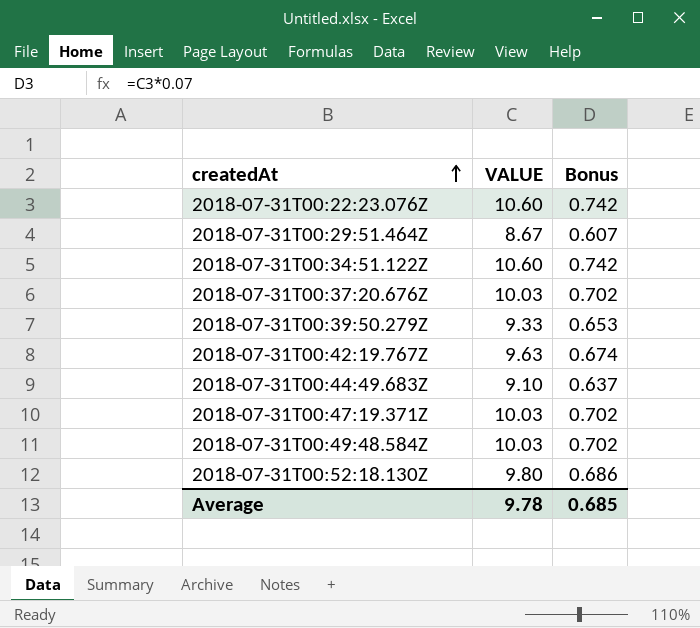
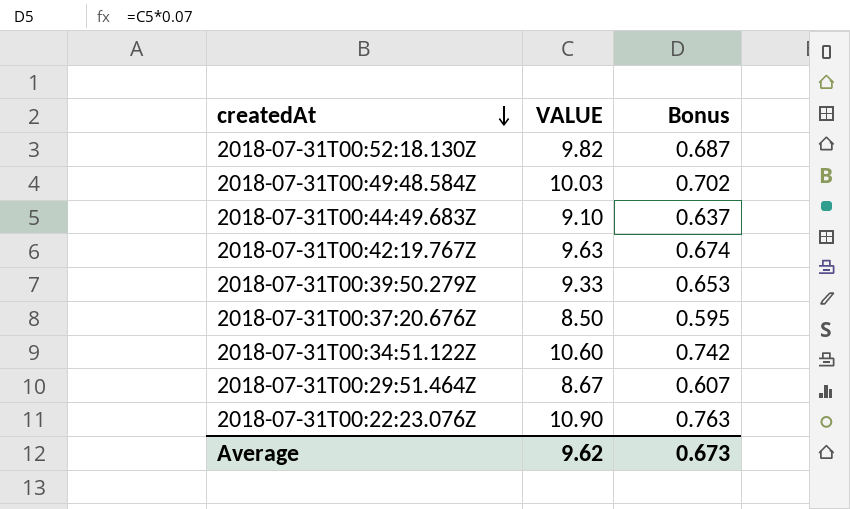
row order: createdAt ascending -> createdAt descending
row 2018-07-31T00:47:19.371Z: 10.03 | 0.702 -> none
2018-07-31T00:52:18.130Z | VALUE: 9.80 -> 9.82
2018-07-31T00:52:18.130Z | Bonus: 0.686 -> 0.687
2018-07-31T00:37:20.676Z | VALUE: 10.03 -> 8.50
2018-07-31T00:37:20.676Z | Bonus: 0.702 -> 0.595
2018-07-31T00:22:23.076Z | VALUE: 10.60 -> 10.90
2018-07-31T00:22:23.076Z | Bonus: 0.742 -> 0.763
Average | VALUE: 9.78 -> 9.62
Average | Bonus: 0.685 -> 0.673

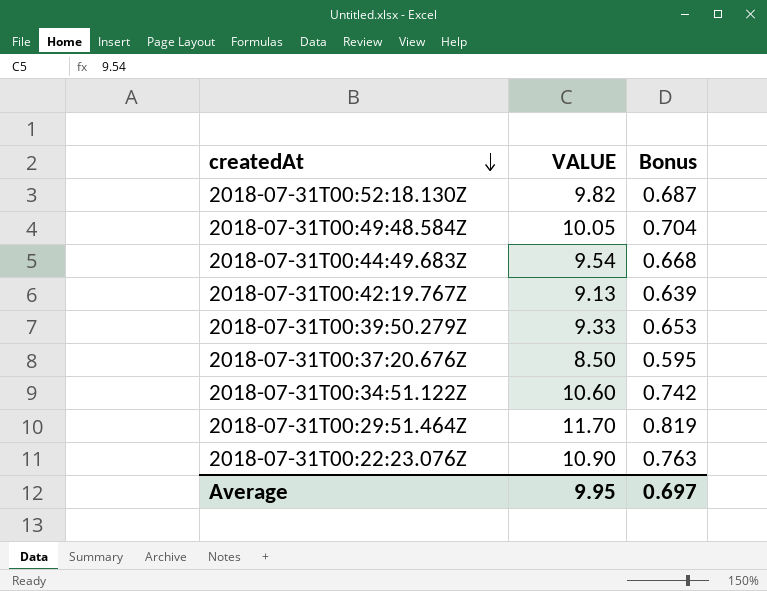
2018-07-31T00:49:48.584Z | VALUE: 10.03 -> 10.05
2018-07-31T00:49:48.584Z | Bonus: 0.702 -> 0.704
2018-07-31T00:44:49.683Z | VALUE: 9.10 -> 9.54
2018-07-31T00:44:49.683Z | Bonus: 0.637 -> 0.668
2018-07-31T00:42:19.767Z | VALUE: 9.63 -> 9.13
2018-07-31T00:42:19.767Z | Bonus: 0.674 -> 0.639
2018-07-31T00:29:51.464Z | VALUE: 8.67 -> 11.70
2018-07-31T00:29:51.464Z | Bonus: 0.607 -> 0.819
Average | VALUE: 9.62 -> 9.95
Average | Bonus: 0.673 -> 0.697

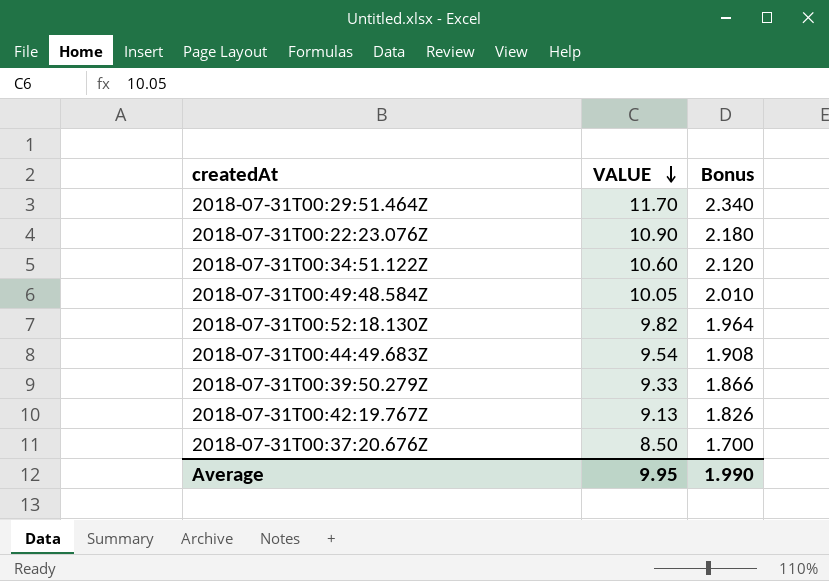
row order: createdAt descending -> VALUE descending
column Bonus | formula: [VALUE] * 0.07 -> [VALUE] * 0.2
Average | Bonus: 0.697 -> 1.990

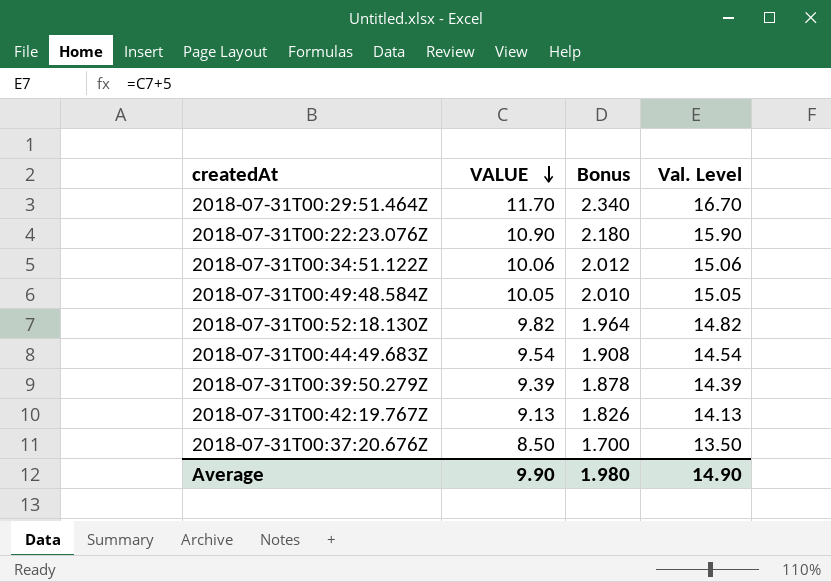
column Val. Level | formula: none -> [VALUE] + 5
2018-07-31T00:34:51.122Z | VALUE: 10.60 -> 10.06
2018-07-31T00:34:51.122Z | Bonus: 2.120 -> 2.012
2018-07-31T00:39:50.279Z | VALUE: 9.33 -> 9.39
2018-07-31T00:39:50.279Z | Bonus: 1.866 -> 1.878
Average | VALUE: 9.95 -> 9.90
Average | Bonus: 1.990 -> 1.980

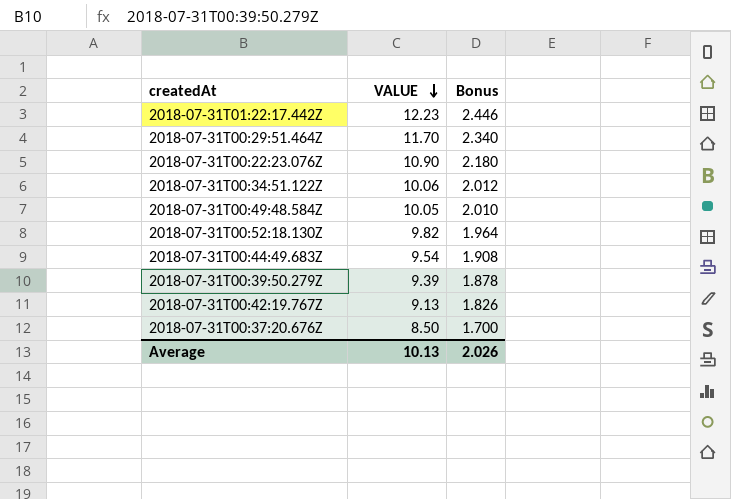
column Val. Level | formula: [VALUE] + 5 -> none
row 2018-07-31T01:22:17.442Z: none -> 12.23 | 2.446
Average | VALUE: 9.90 -> 10.13
Average | Bonus: 1.980 -> 2.026

